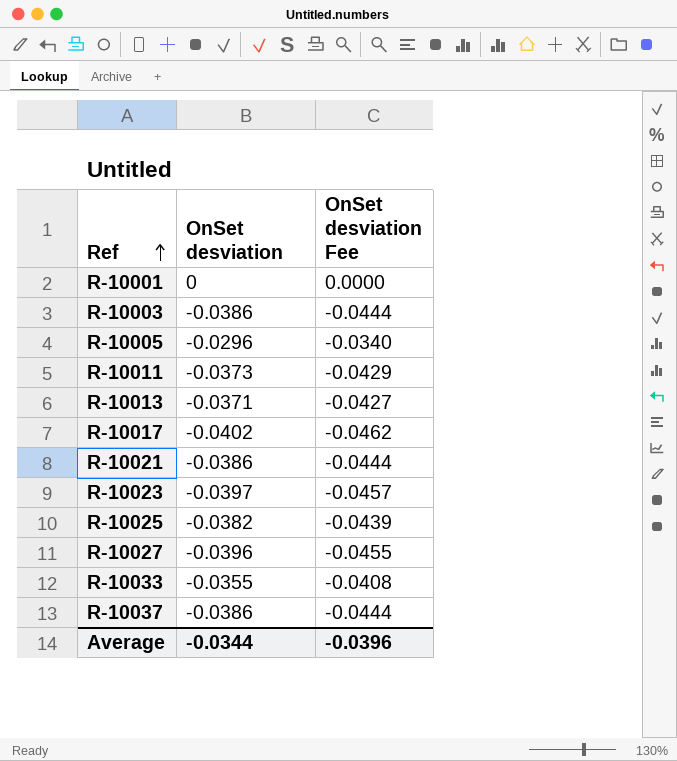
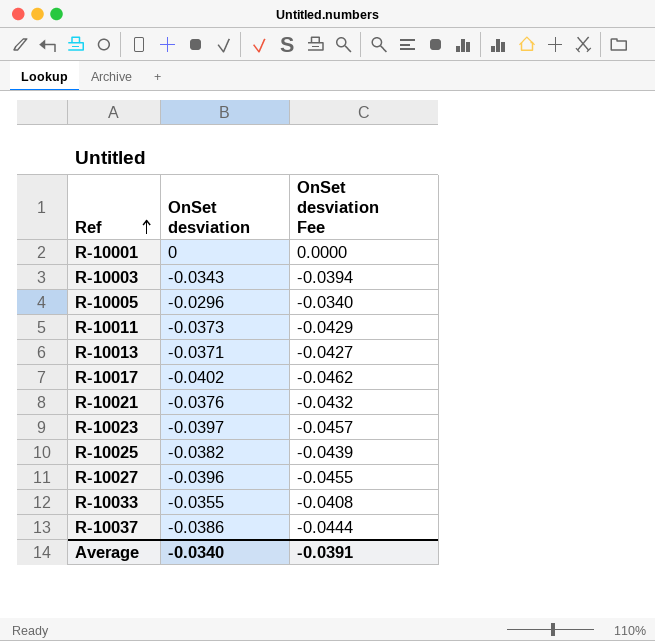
R-10003 | OnSet desviation: -0.0386 -> -0.0343
R-10003 | OnSet desviation Fee: -0.0444 -> -0.0394
R-10021 | OnSet desviation: -0.0386 -> -0.0376
R-10021 | OnSet desviation Fee: -0.0444 -> -0.0432
Average | OnSet desviation: -0.0344 -> -0.0340
Average | OnSet desviation Fee: -0.0396 -> -0.0391

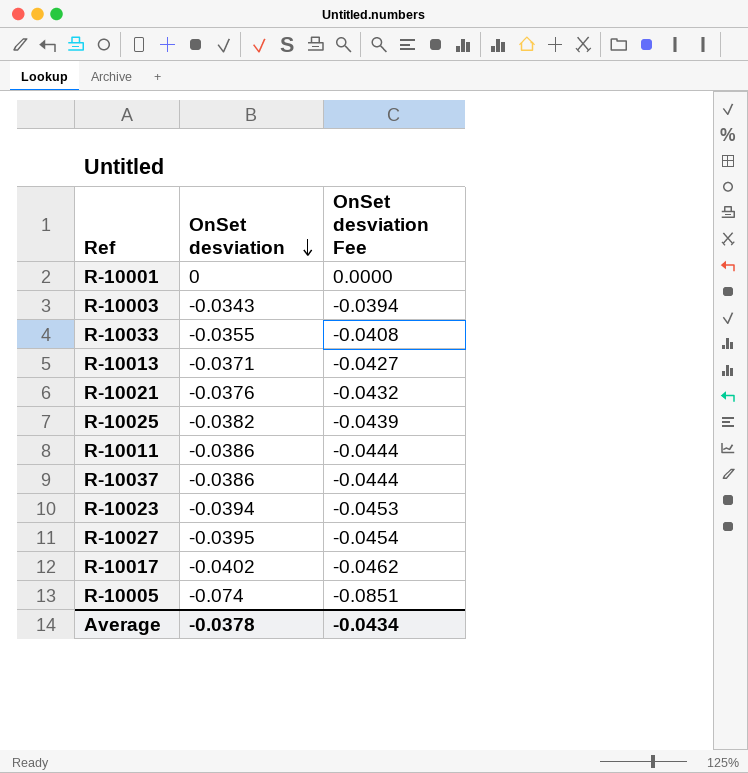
row order: Ref ascending -> OnSet desviation descending
R-10011 | OnSet desviation: -0.0373 -> -0.0386
R-10011 | OnSet desviation Fee: -0.0429 -> -0.0444
R-10023 | OnSet desviation: -0.0397 -> -0.0394
R-10023 | OnSet desviation Fee: -0.0457 -> -0.0453
R-10027 | OnSet desviation: -0.0396 -> -0.0395
R-10027 | OnSet desviation Fee: -0.0455 -> -0.0454
R-10005 | OnSet desviation: -0.0296 -> -0.074
R-10005 | OnSet desviation Fee: -0.0340 -> -0.0851
Average | OnSet desviation: -0.0340 -> -0.0378
Average | OnSet desviation Fee: -0.0391 -> -0.0434

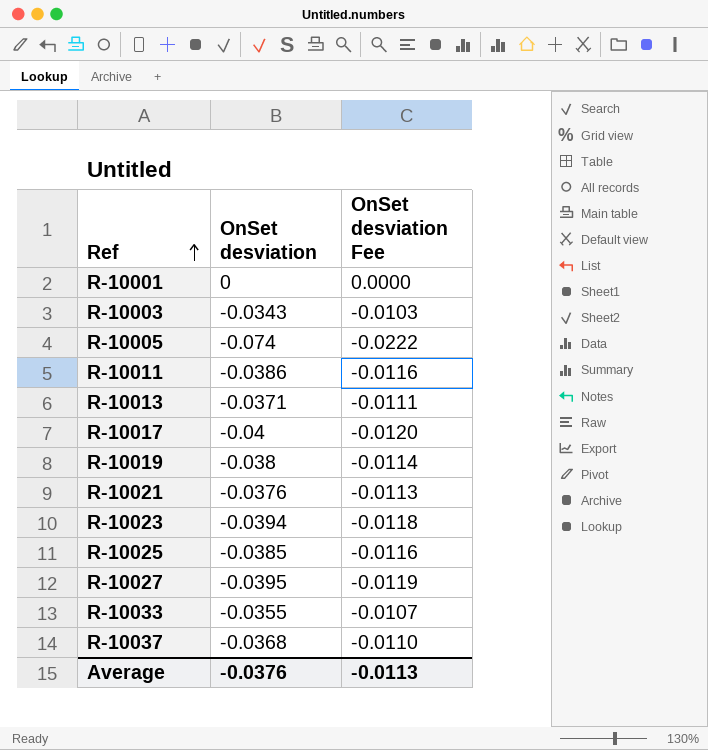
row order: OnSet desviation descending -> Ref ascending
column OnSet desviation Fee | formula: [OnSet desviation] * 1.15 -> [OnSet desviation] * 0.3
R-10017 | OnSet desviation: -0.0402 -> -0.04
row R-10019: none -> -0.038 | -0.0114
R-10025 | OnSet desviation: -0.0382 -> -0.0385
R-10037 | OnSet desviation: -0.0386 -> -0.0368
Average | OnSet desviation: -0.0378 -> -0.0376
Average | OnSet desviation Fee: -0.0434 -> -0.0113

